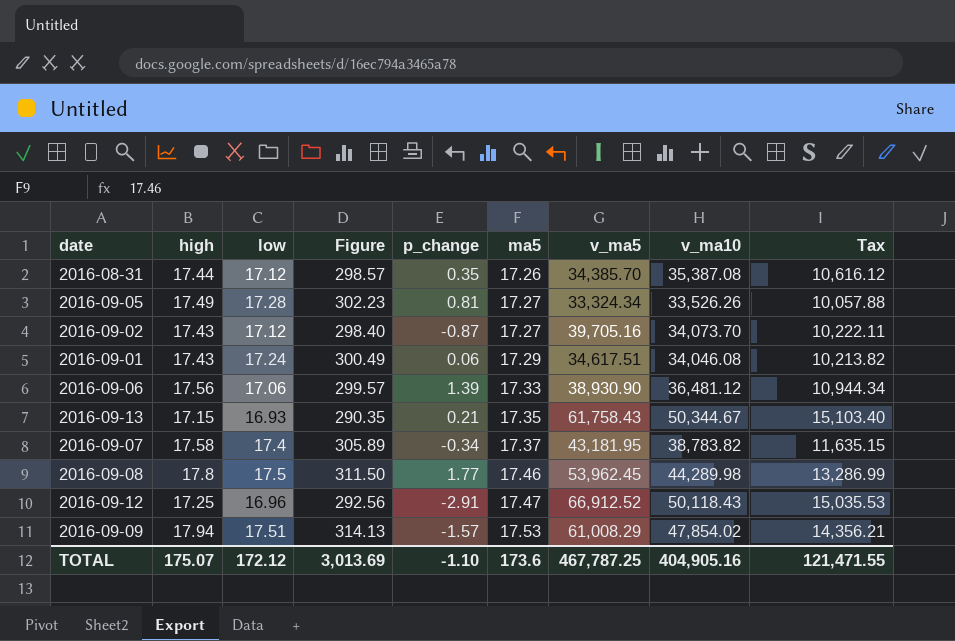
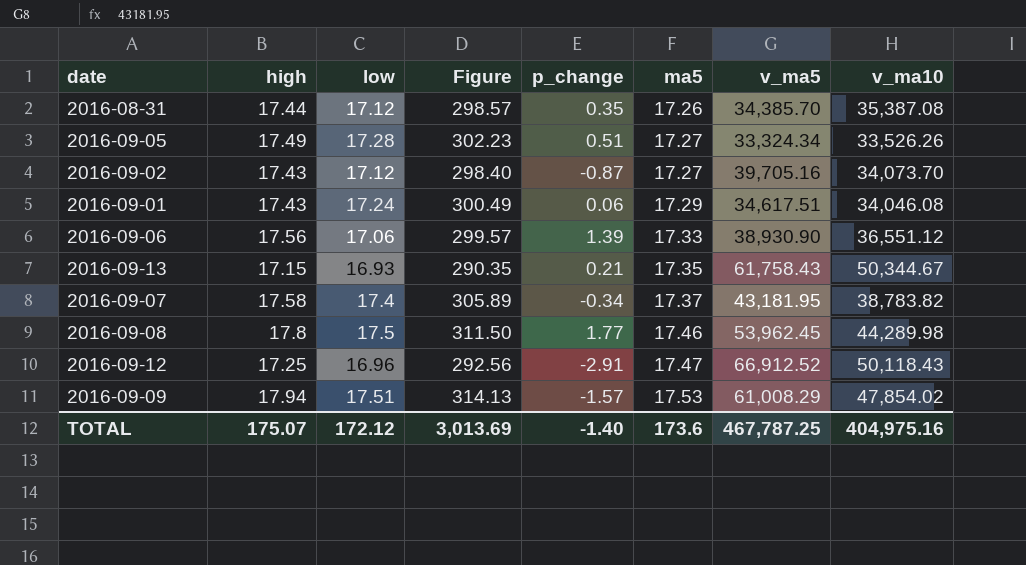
column Tax | formula: [v_ma10] * 0.3 -> none
2016-09-05 | p_change: 0.81 -> 0.51
2016-09-06 | v_ma10: 36,481.12 -> 36,551.12
TOTAL | p_change: -1.10 -> -1.40
TOTAL | v_ma10: 404,905.16 -> 404,975.16

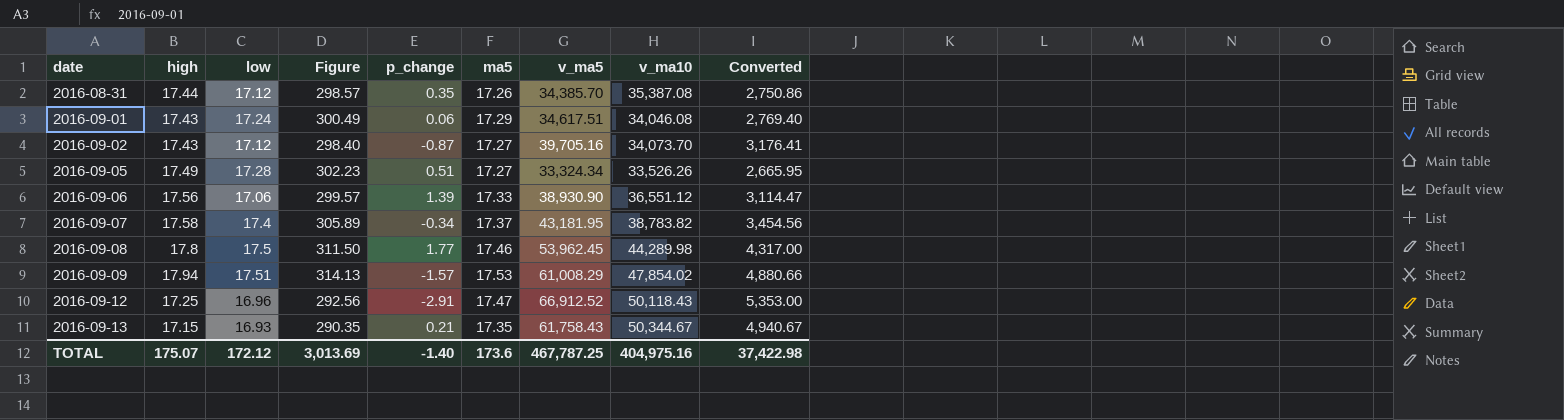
row order: ma5 ascending -> date ascending
column Converted | formula: none -> [v_ma5] * 0.08

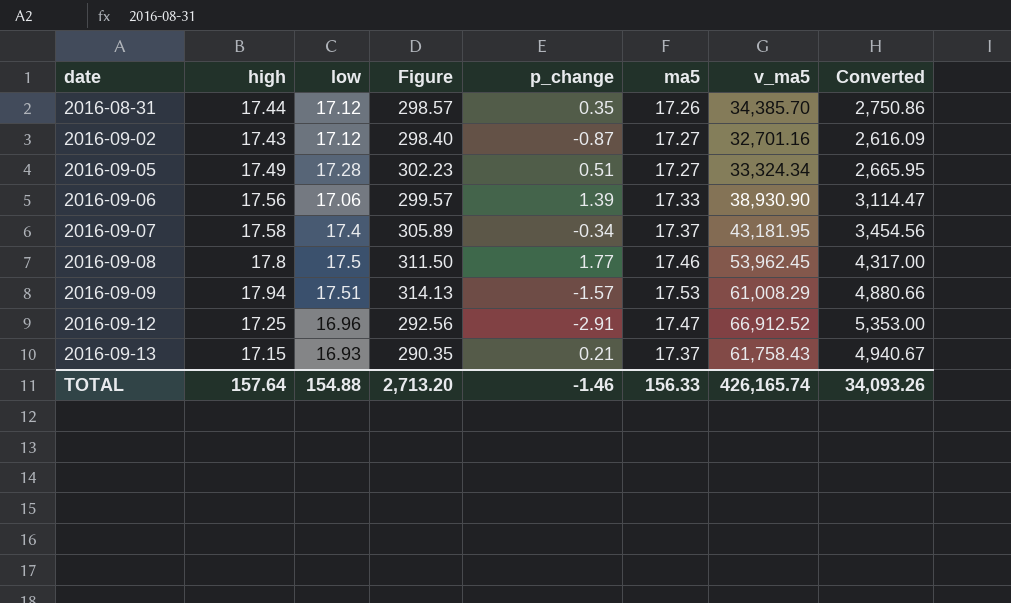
column v_ma10 | position: 8 -> none
row 2016-09-01: 17.43 | 17.24 | 300.49 | 0.06 | 17.29 | 34,617.51 | 34,046.08 | 2,769.40 -> none
2016-09-02 | v_ma5: 39,705.16 -> 32,701.16
2016-09-02 | Converted: 3,176.41 -> 2,616.09
2016-09-13 | ma5: 17.35 -> 17.37
TOTAL | high: 175.07 -> 157.64
TOTAL | low: 172.12 -> 154.88
TOTAL | Figure: 3,013.69 -> 2,713.20
TOTAL | p_change: -1.40 -> -1.46
TOTAL | ma5: 173.6 -> 156.33
TOTAL | v_ma5: 467,787.25 -> 426,165.74
TOTAL | Converted: 37,422.98 -> 34,093.26

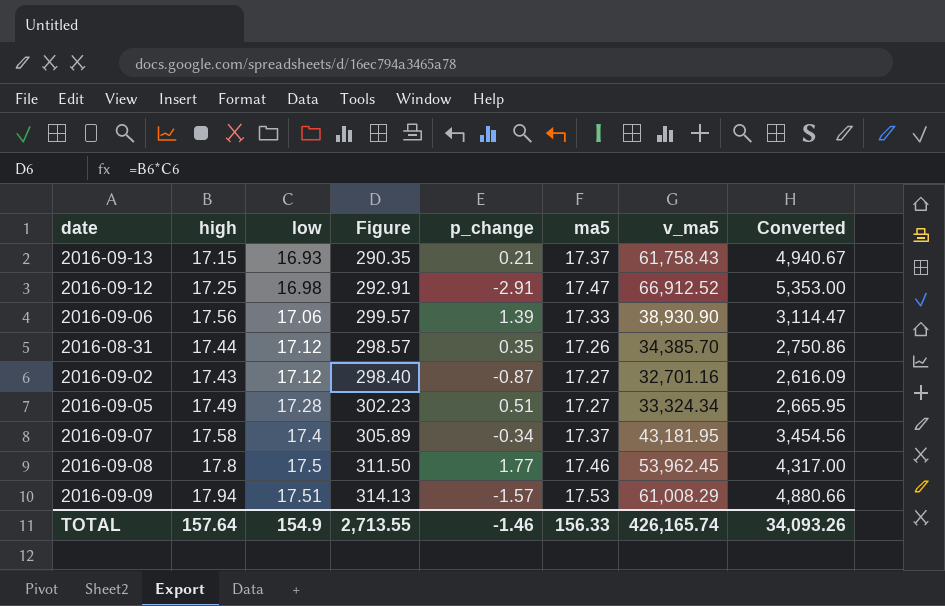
row order: date ascending -> low ascending
2016-09-12 | low: 16.96 -> 16.98
2016-09-12 | Figure: 292.56 -> 292.91
TOTAL | low: 154.88 -> 154.9
TOTAL | Figure: 2,713.20 -> 2,713.55

